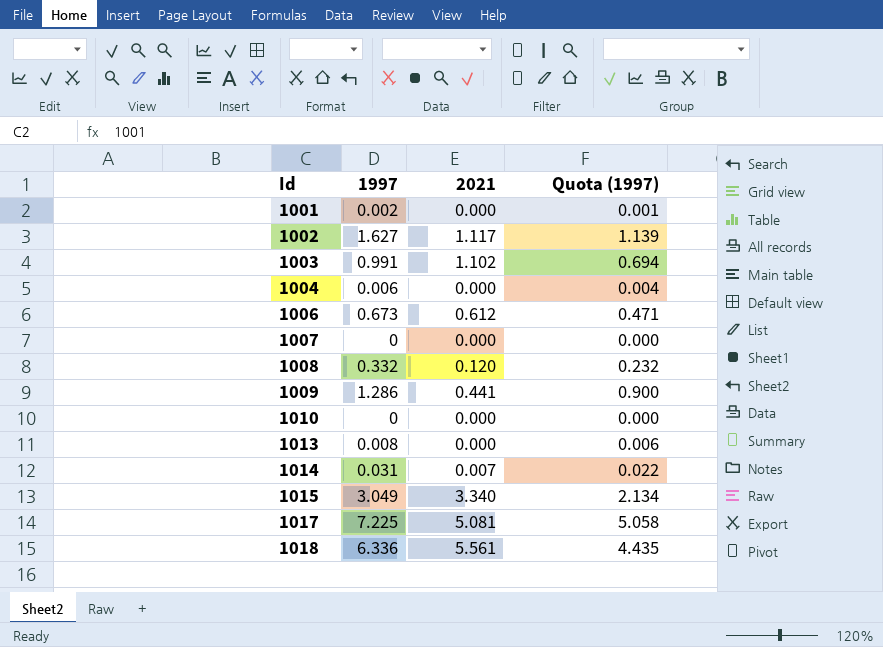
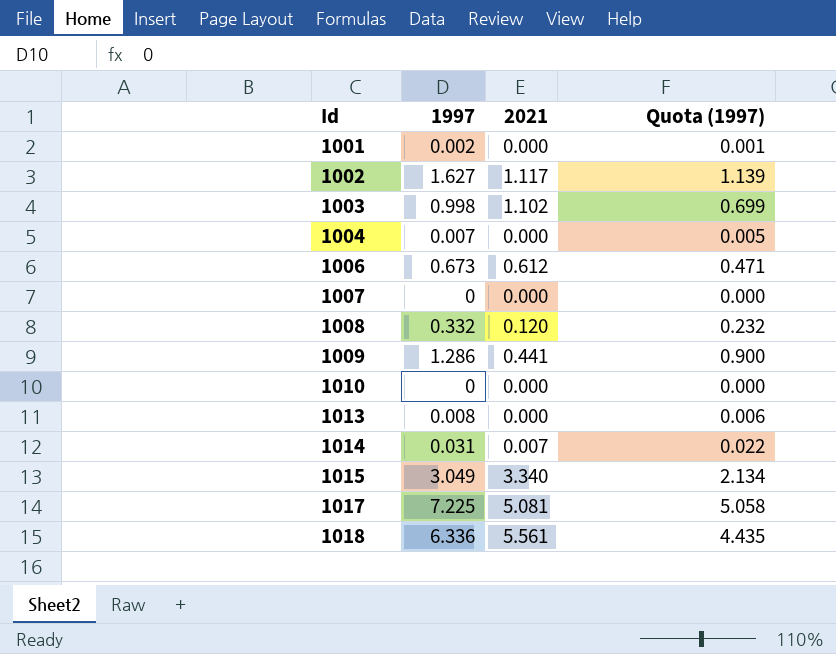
1003 | 1997: 0.991 -> 0.998
1003 | Quota (1997): 0.694 -> 0.699
1004 | 1997: 0.006 -> 0.007
1004 | Quota (1997): 0.004 -> 0.005

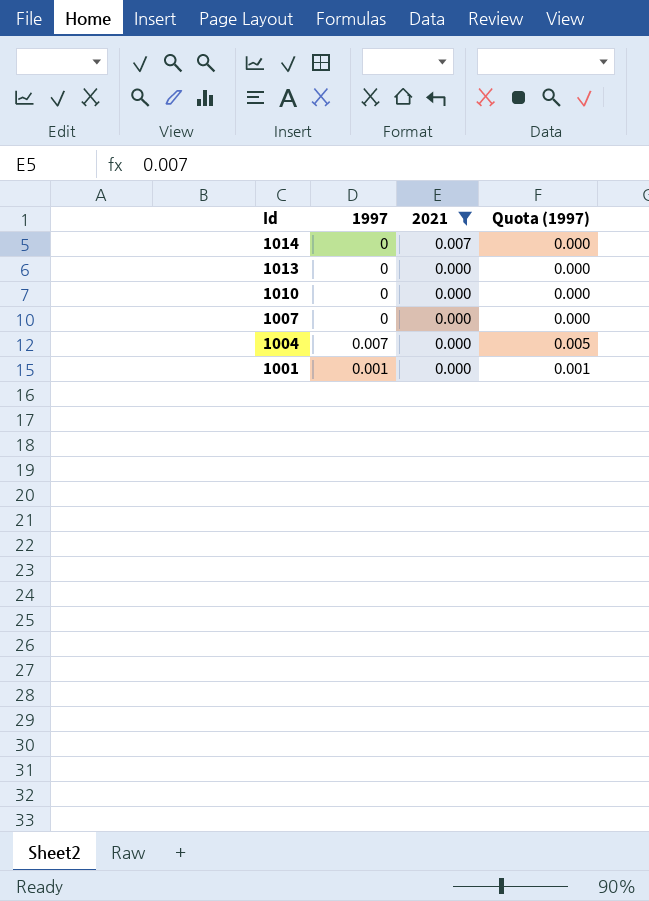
filter: none -> 2021 <= 0.007
row order: Id ascending -> Id descending
1014 | 1997: 0.031 -> 0
1014 | Quota (1997): 0.022 -> 0.000
1013 | 1997: 0.008 -> 0
1013 | Quota (1997): 0.006 -> 0.000
1001 | 1997: 0.002 -> 0.001

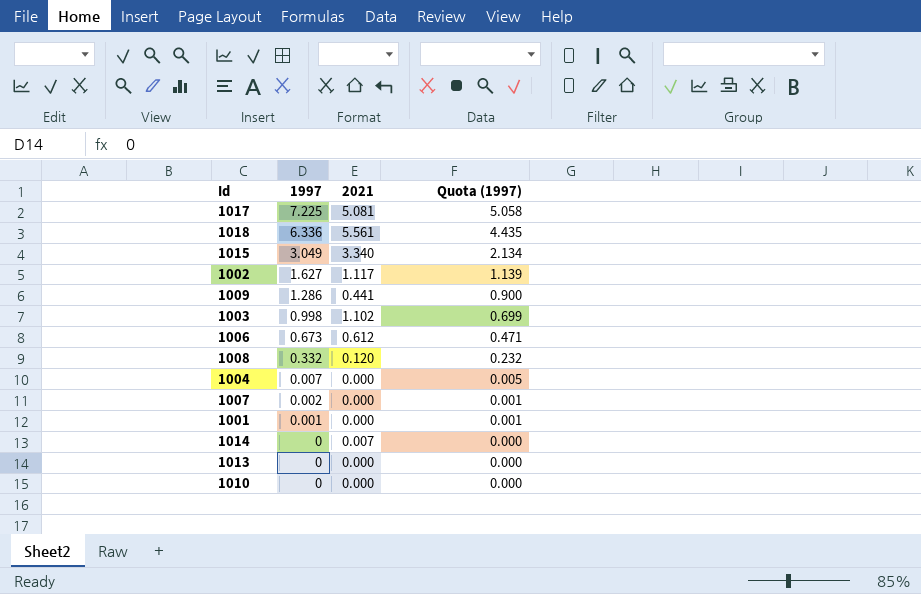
filter: 2021 <= 0.007 -> none
row order: Id descending -> 1997 descending
1007 | 1997: 0 -> 0.002
1007 | Quota (1997): 0.000 -> 0.001

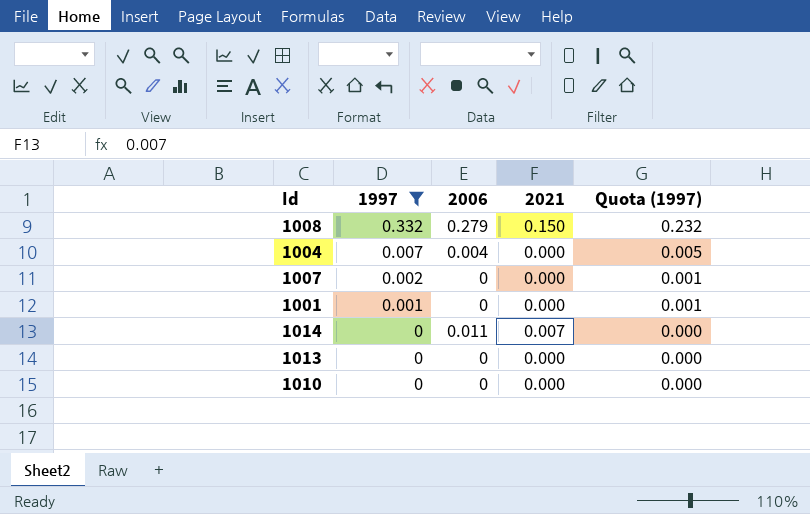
filter: none -> 1997 <= 0.332
column 2006 | position: none -> 3
1008 | 2021: 0.120 -> 0.150

